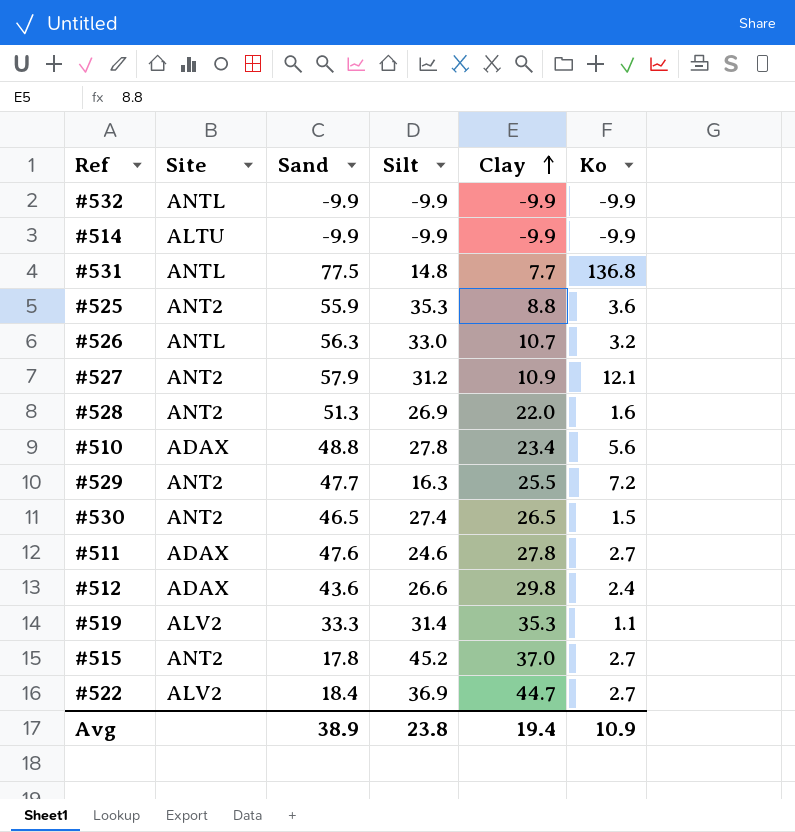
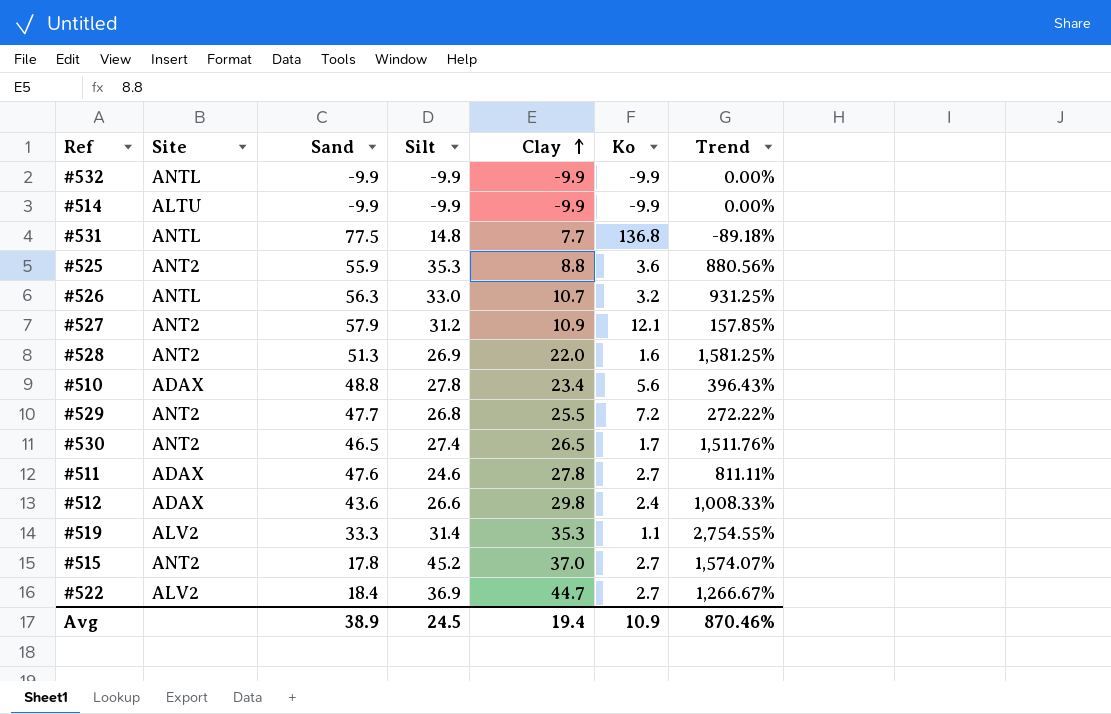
column Trend | formula: none -> ([Silt] - [Ko]) / [Ko]
#529 | Silt: 16.3 -> 26.8
#530 | Ko: 1.5 -> 1.7
Avg | Silt: 23.8 -> 24.5

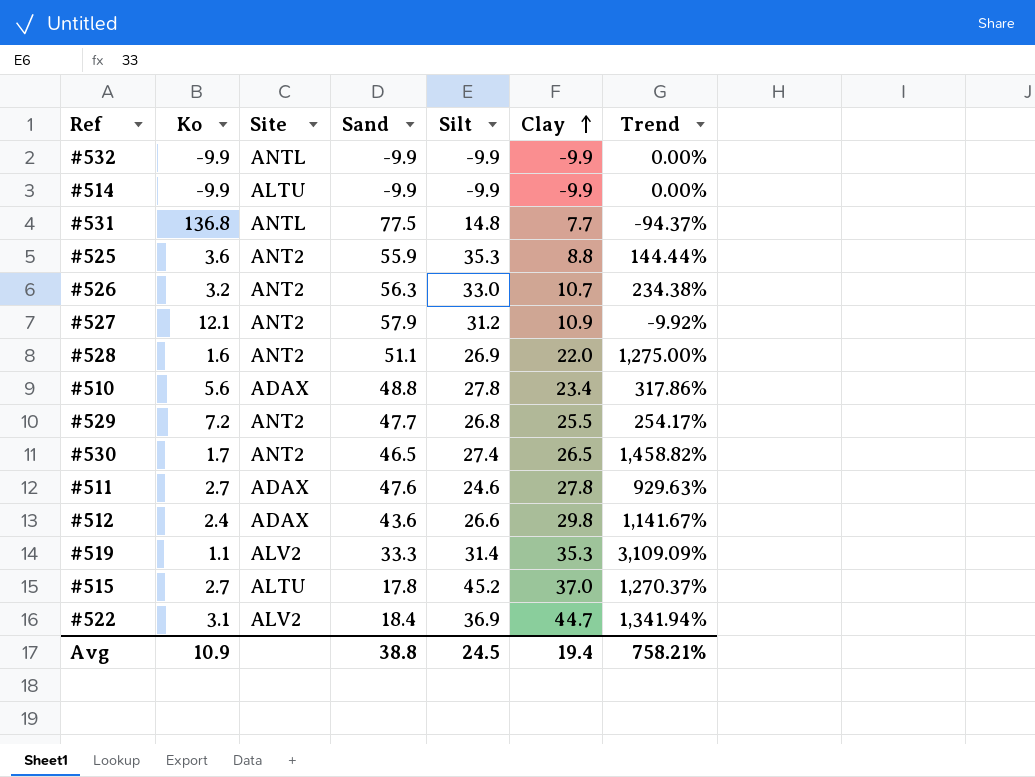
column Ko | position: 6 -> 2
column Trend | formula: ([Silt] - [Ko]) / [Ko] -> ([Clay] - [Ko]) / [Ko]
#526 | Site: ANTL -> ANT2
#528 | Sand: 51.3 -> 51.1
#515 | Site: ANT2 -> ALTU
#522 | Ko: 2.7 -> 3.1
Avg | Sand: 38.9 -> 38.8
Avg | Trend: 870.46% -> 758.21%

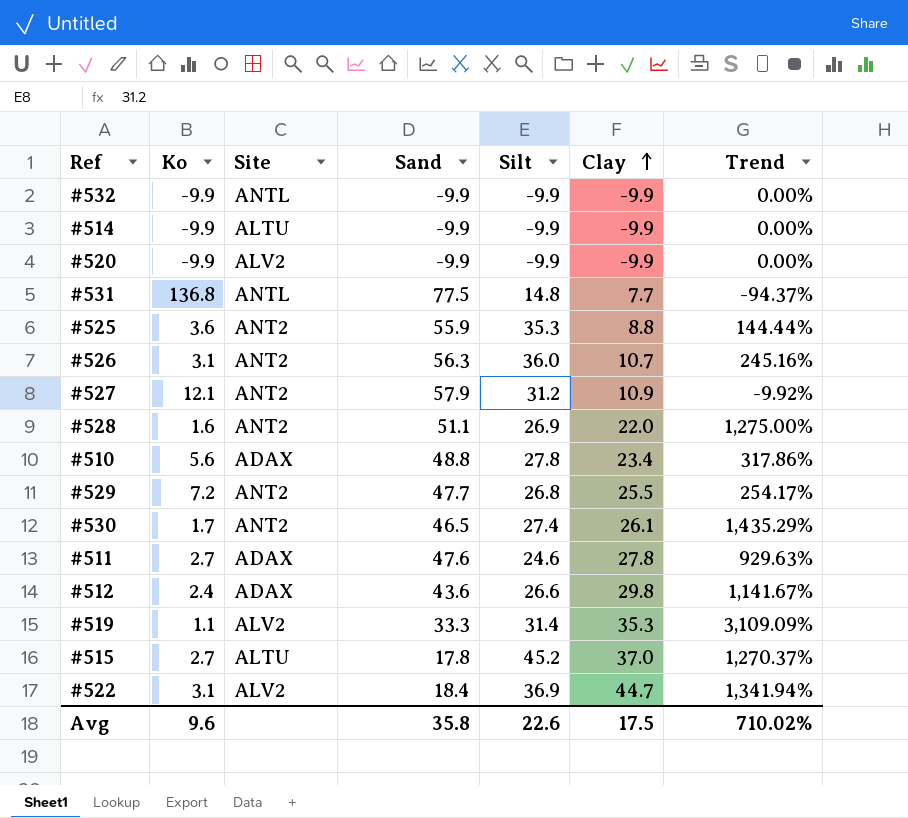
row #520: none -> -9.9 | ALV2 | -9.9 | -9.9 | -9.9 | 0.00%
#526 | Ko: 3.2 -> 3.1
#526 | Silt: 33.0 -> 36.0
#526 | Trend: 234.38% -> 245.16%
#530 | Clay: 26.5 -> 26.1
#530 | Trend: 1,458.82% -> 1,435.29%
Avg | Ko: 10.9 -> 9.6
Avg | Sand: 38.8 -> 35.8
Avg | Silt: 24.5 -> 22.6
Avg | Clay: 19.4 -> 17.5
Avg | Trend: 758.21% -> 710.02%

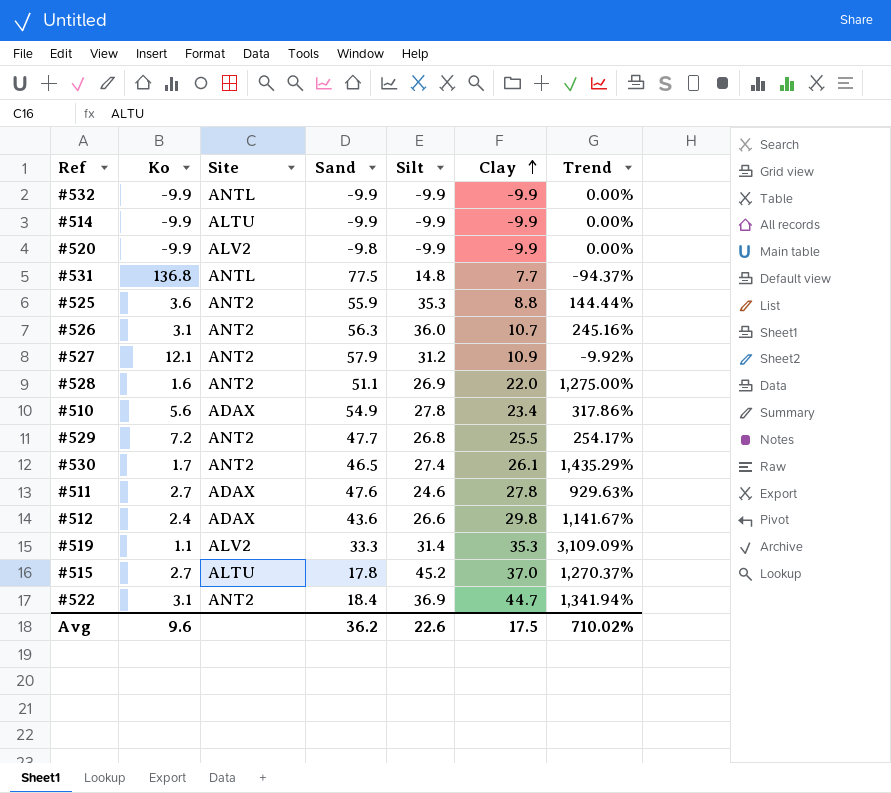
#520 | Sand: -9.9 -> -9.8
#510 | Sand: 48.8 -> 54.9
#522 | Site: ALV2 -> ANT2
Avg | Sand: 35.8 -> 36.2

